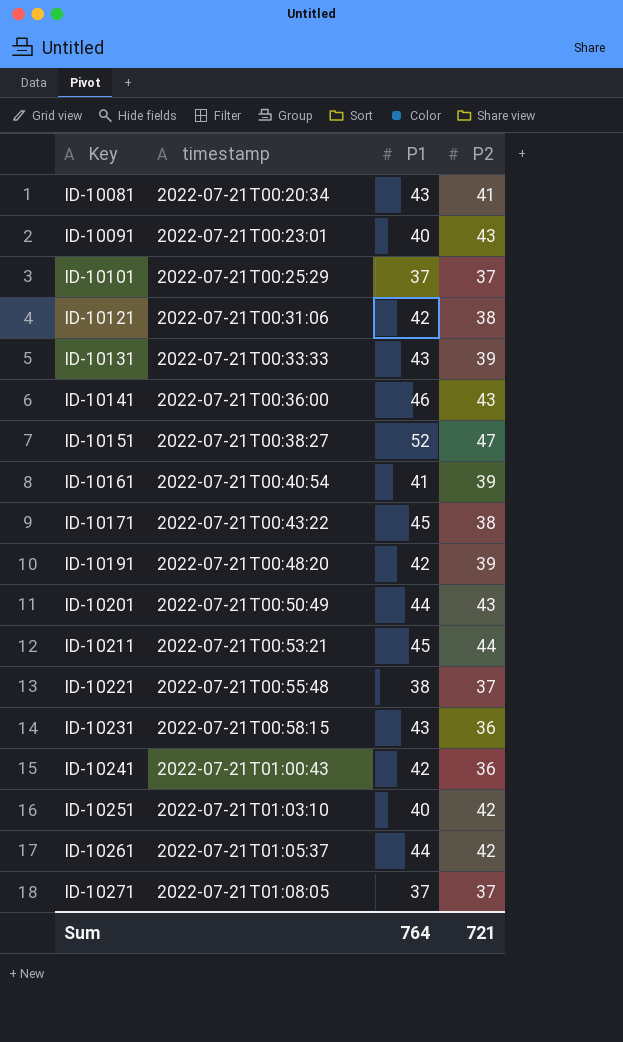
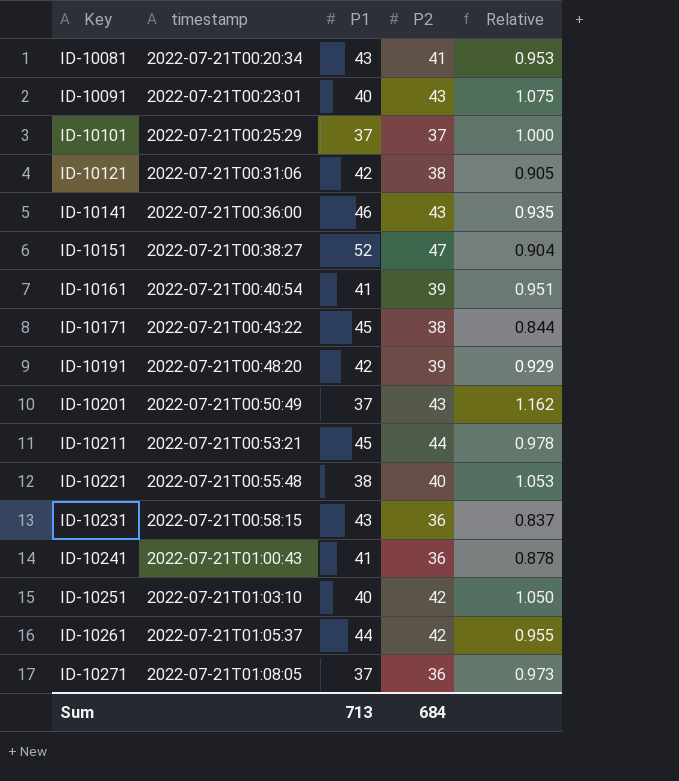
column Relative | formula: none -> [P2] / [P1]
row ID-10131: 2022-07-21T00:33:33 | 43 | 39 -> none
ID-10201 | P1: 44 -> 37
ID-10221 | P2: 37 -> 40
ID-10241 | P1: 42 -> 41
ID-10271 | P2: 37 -> 36
Sum | P1: 764 -> 713
Sum | P2: 721 -> 684

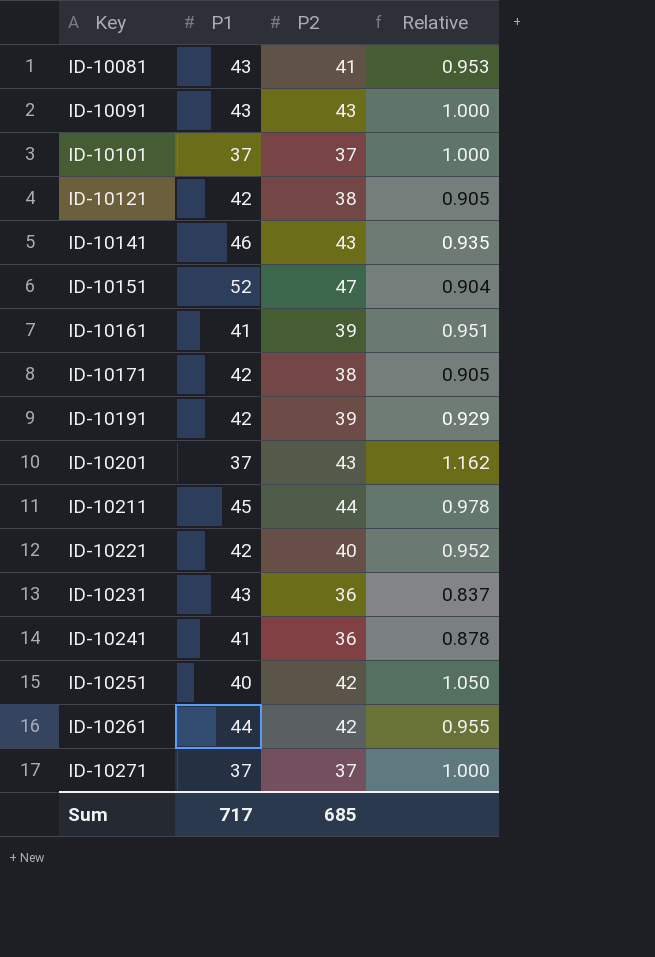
column timestamp | position: 2 -> none
ID-10091 | P1: 40 -> 43
ID-10091 | Relative: 1.075 -> 1.000
ID-10171 | P1: 45 -> 42
ID-10171 | Relative: 0.844 -> 0.905
ID-10221 | P1: 38 -> 42
ID-10221 | Relative: 1.053 -> 0.952
ID-10271 | P2: 36 -> 37
ID-10271 | Relative: 0.973 -> 1.000
Sum | P1: 713 -> 717
Sum | P2: 684 -> 685

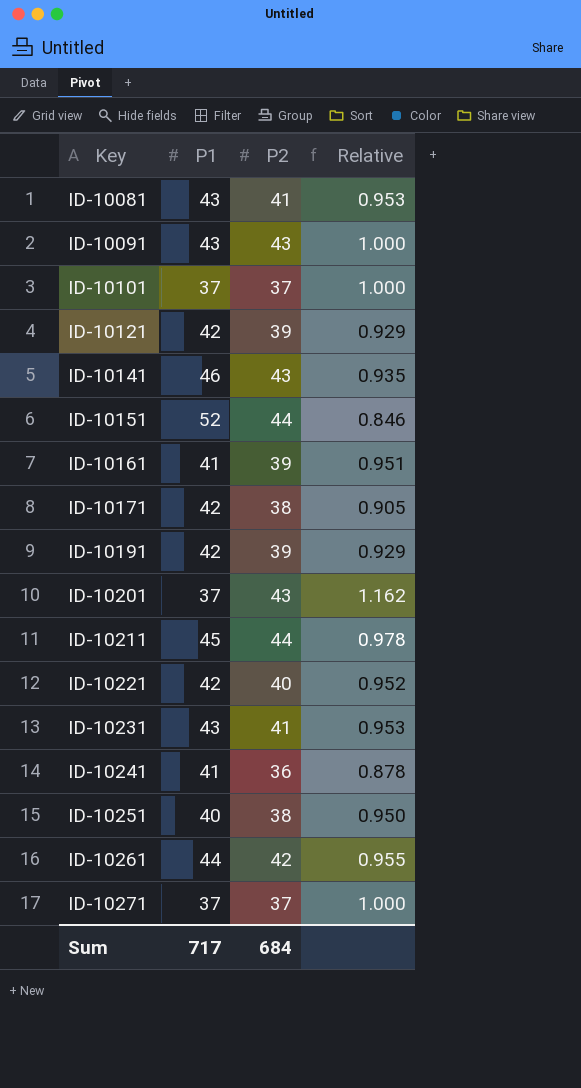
ID-10121 | P2: 38 -> 39
ID-10121 | Relative: 0.905 -> 0.929
ID-10151 | P2: 47 -> 44
ID-10151 | Relative: 0.904 -> 0.846
ID-10231 | P2: 36 -> 41
ID-10231 | Relative: 0.837 -> 0.953
ID-10251 | P2: 42 -> 38
ID-10251 | Relative: 1.050 -> 0.950
Sum | P2: 685 -> 684

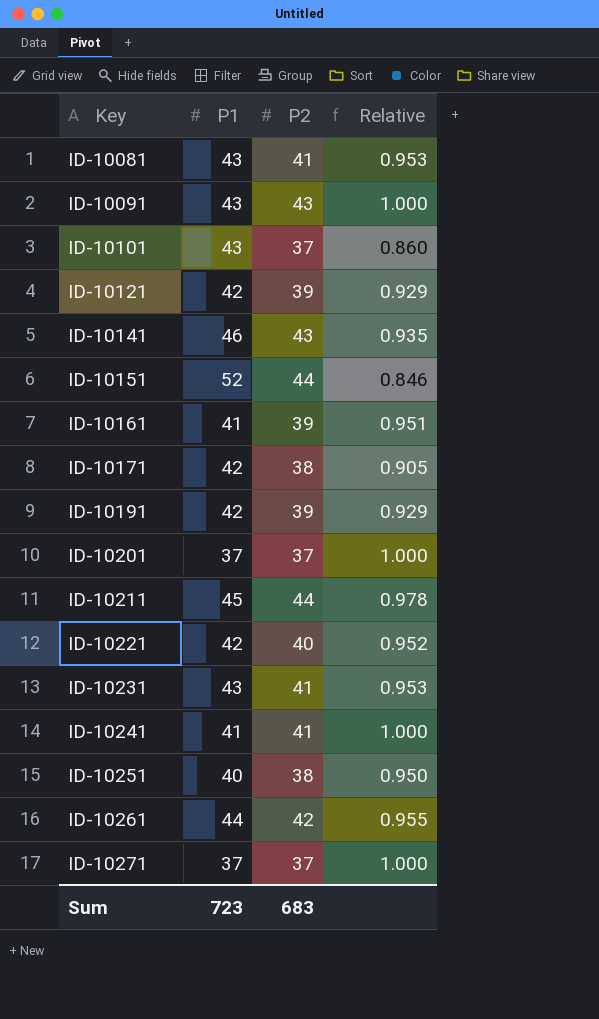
ID-10101 | P1: 37 -> 43
ID-10101 | Relative: 1.000 -> 0.860
ID-10201 | P2: 43 -> 37
ID-10201 | Relative: 1.162 -> 1.000
ID-10241 | P2: 36 -> 41
ID-10241 | Relative: 0.878 -> 1.000
Sum | P1: 717 -> 723
Sum | P2: 684 -> 683

